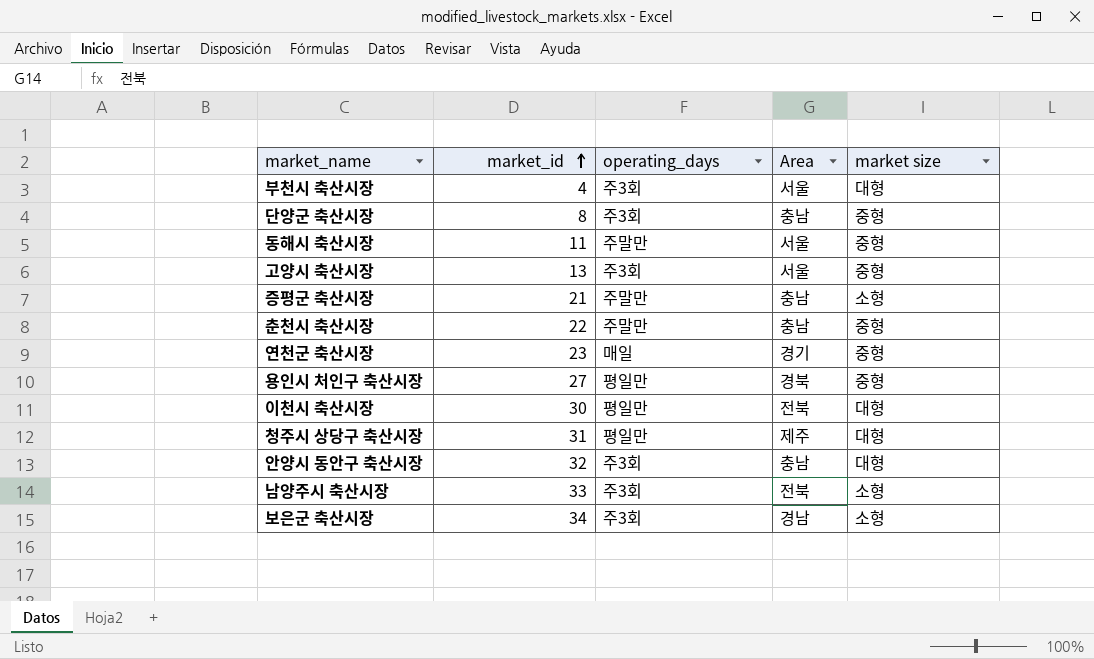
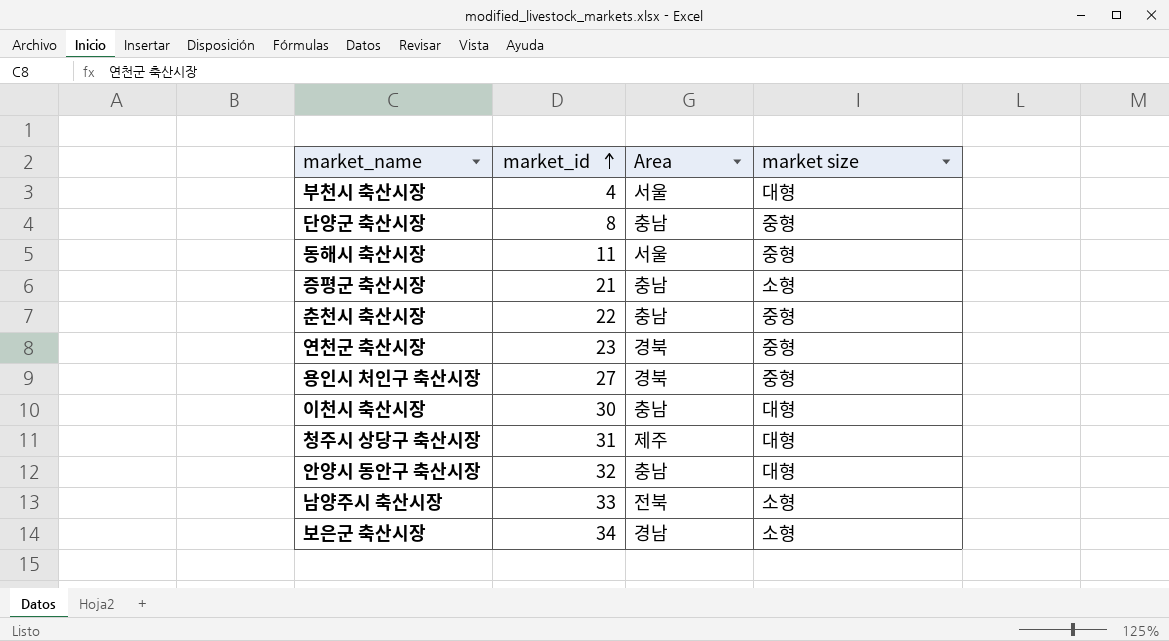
column operating_days | position: 3 -> none
row 고양시 축산시장: 13 | 주3회 | 서울 | 중형 -> none
연천군 축산시장 | Area: 경기 -> 경북
이천시 축산시장 | Area: 전북 -> 충남

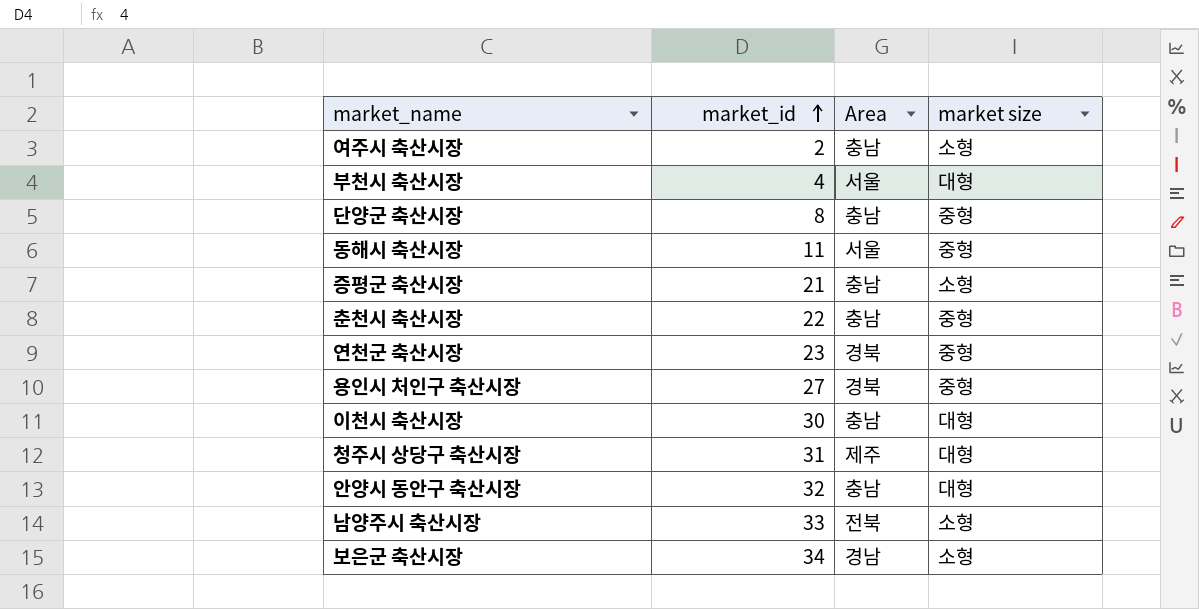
row 여주시 축산시장: none -> 2 | 충남 | 소형

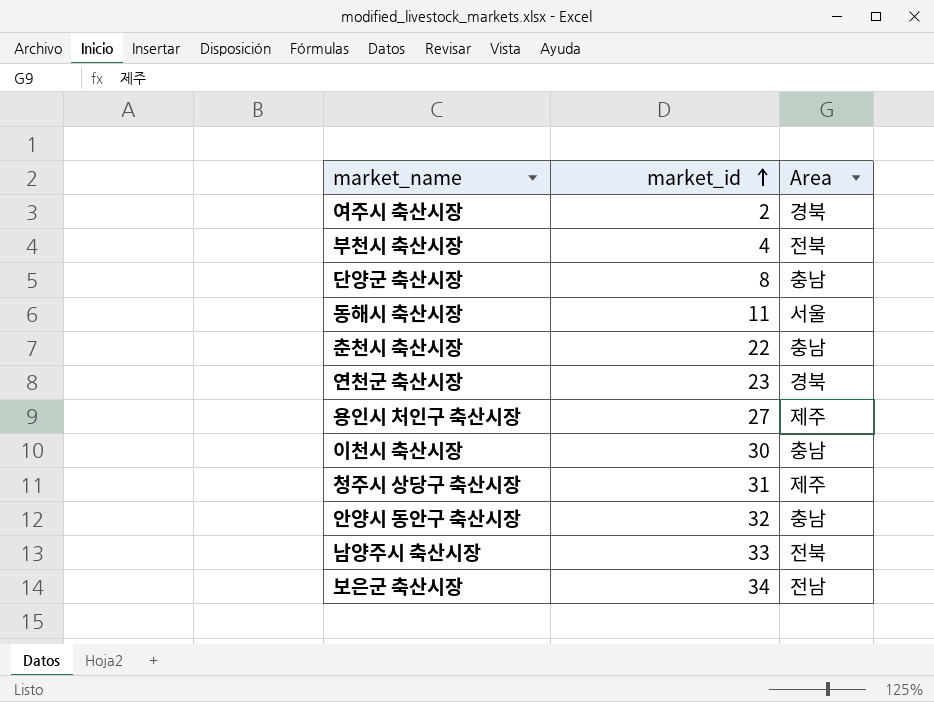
column market size | position: 4 -> none
row 증평군 축산시장: 21 | 충남 | 소형 -> none
여주시 축산시장 | Area: 충남 -> 경북
부천시 축산시장 | Area: 서울 -> 전북
용인시 처인구 축산시장 | Area: 경북 -> 제주
보은군 축산시장 | Area: 경남 -> 전남

